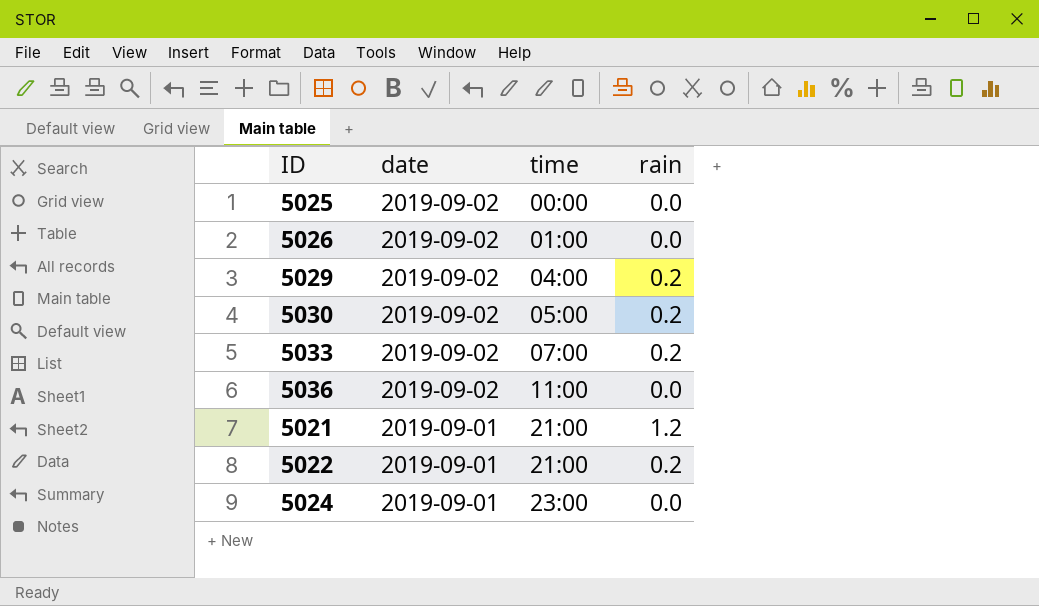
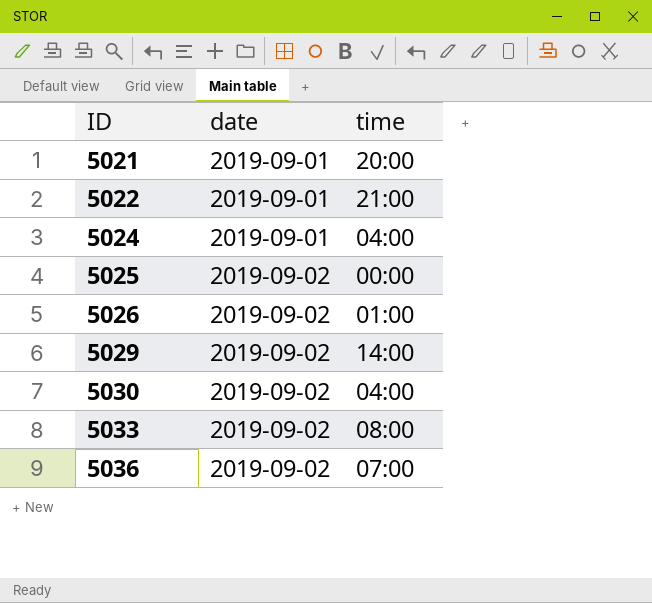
row order: date descending -> ID ascending
column rain | position: 4 -> none
5021 | time: 21:00 -> 20:00
5024 | time: 23:00 -> 04:00
5029 | time: 04:00 -> 14:00
5030 | time: 05:00 -> 04:00
5033 | time: 07:00 -> 08:00
5036 | time: 11:00 -> 07:00

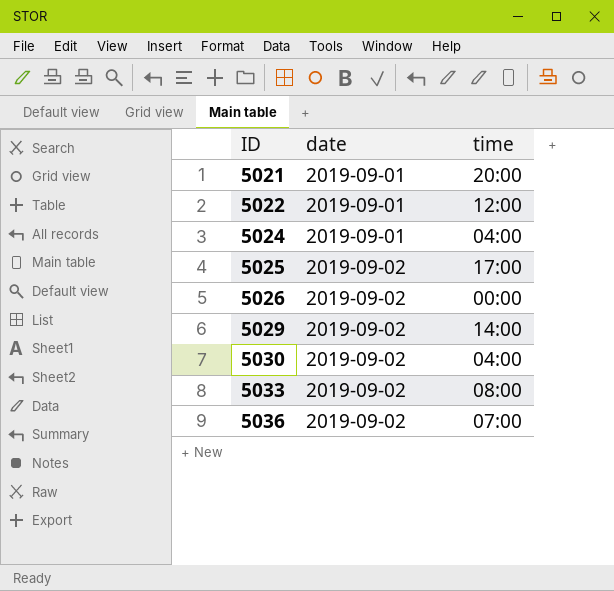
5022 | time: 21:00 -> 12:00
5025 | time: 00:00 -> 17:00
5026 | time: 01:00 -> 00:00

